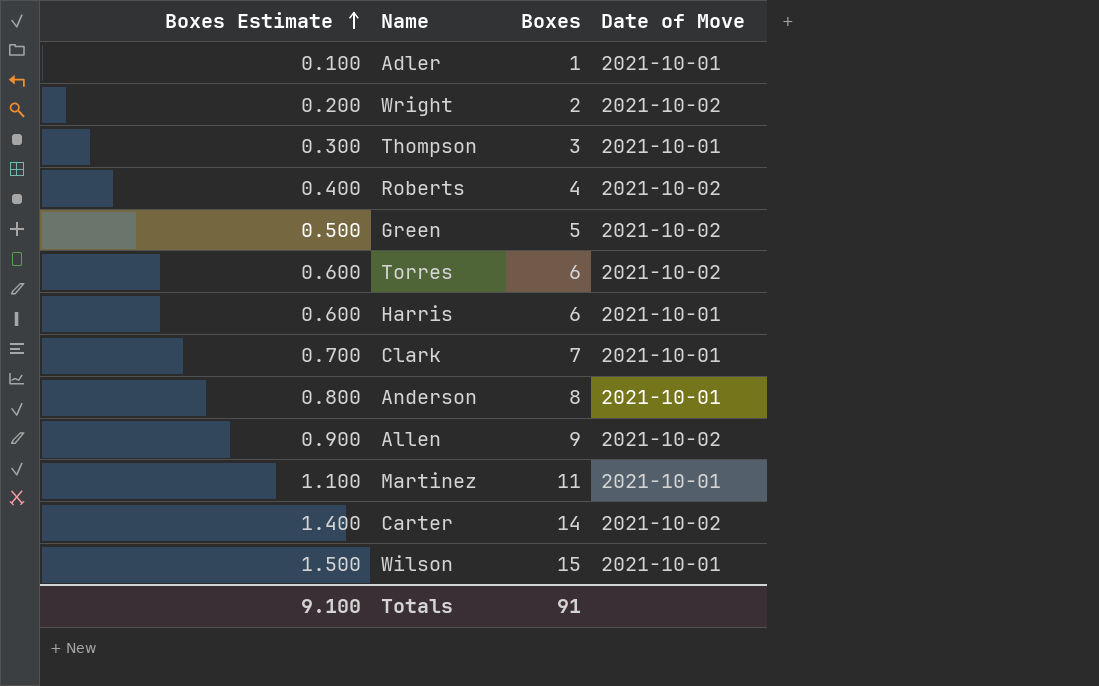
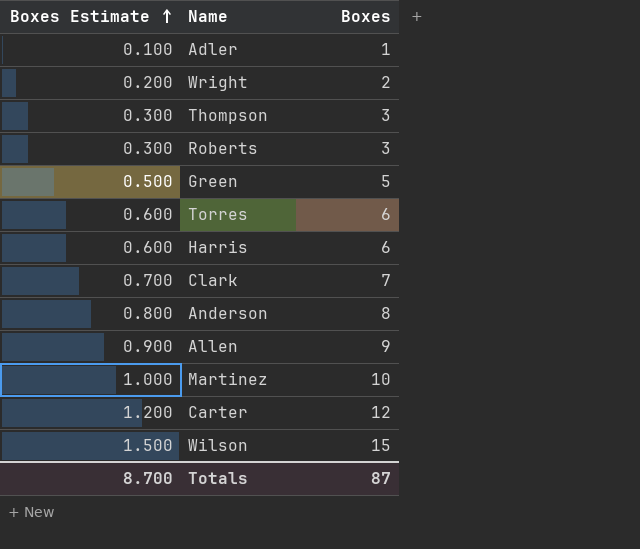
column Date of Move | position: 4 -> none
Roberts | Boxes Estimate: 0.400 -> 0.300
Roberts | Boxes: 4 -> 3
Martinez | Boxes Estimate: 1.100 -> 1.000
Martinez | Boxes: 11 -> 10
Carter | Boxes Estimate: 1.400 -> 1.200
Carter | Boxes: 14 -> 12
Totals | Boxes Estimate: 9.100 -> 8.700
Totals | Boxes: 91 -> 87

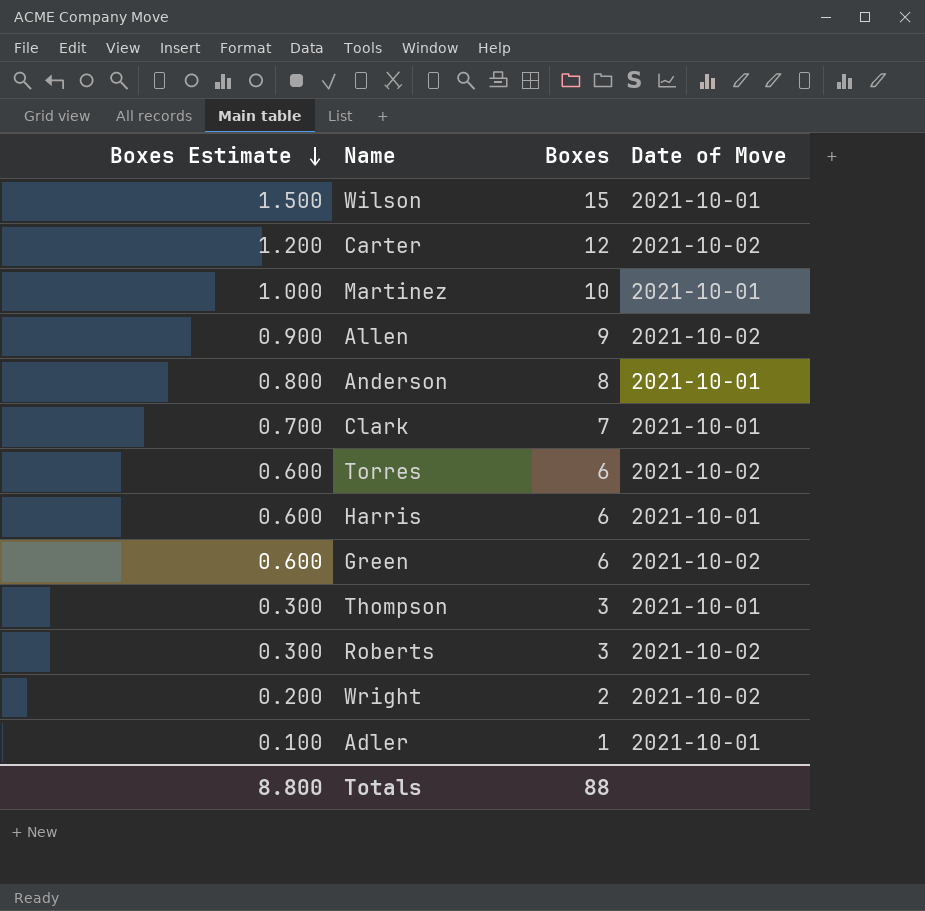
row order: Boxes Estimate ascending -> Boxes Estimate descending
column Date of Move | position: none -> 4
Green | Boxes Estimate: 0.500 -> 0.600
Green | Boxes: 5 -> 6
Totals | Boxes Estimate: 8.700 -> 8.800
Totals | Boxes: 87 -> 88

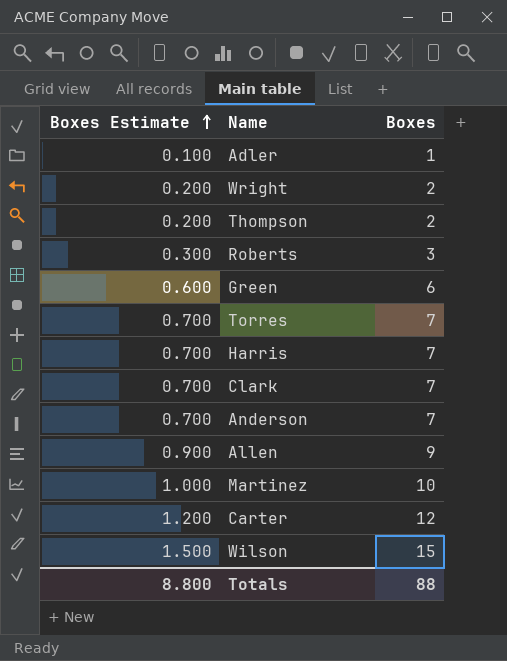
row order: Boxes Estimate descending -> Boxes Estimate ascending
column Date of Move | position: 4 -> none
Thompson | Boxes Estimate: 0.300 -> 0.200
Thompson | Boxes: 3 -> 2
Torres | Boxes Estimate: 0.600 -> 0.700
Torres | Boxes: 6 -> 7
Harris | Boxes Estimate: 0.600 -> 0.700
Harris | Boxes: 6 -> 7
Anderson | Boxes Estimate: 0.800 -> 0.700
Anderson | Boxes: 8 -> 7

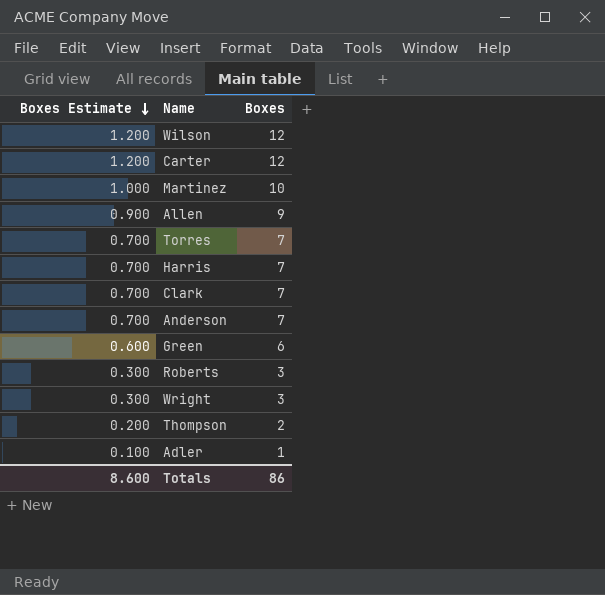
row order: Boxes Estimate ascending -> Boxes Estimate descending
Wilson | Boxes Estimate: 1.500 -> 1.200
Wilson | Boxes: 15 -> 12
Wright | Boxes Estimate: 0.200 -> 0.300
Wright | Boxes: 2 -> 3
Totals | Boxes Estimate: 8.800 -> 8.600
Totals | Boxes: 88 -> 86

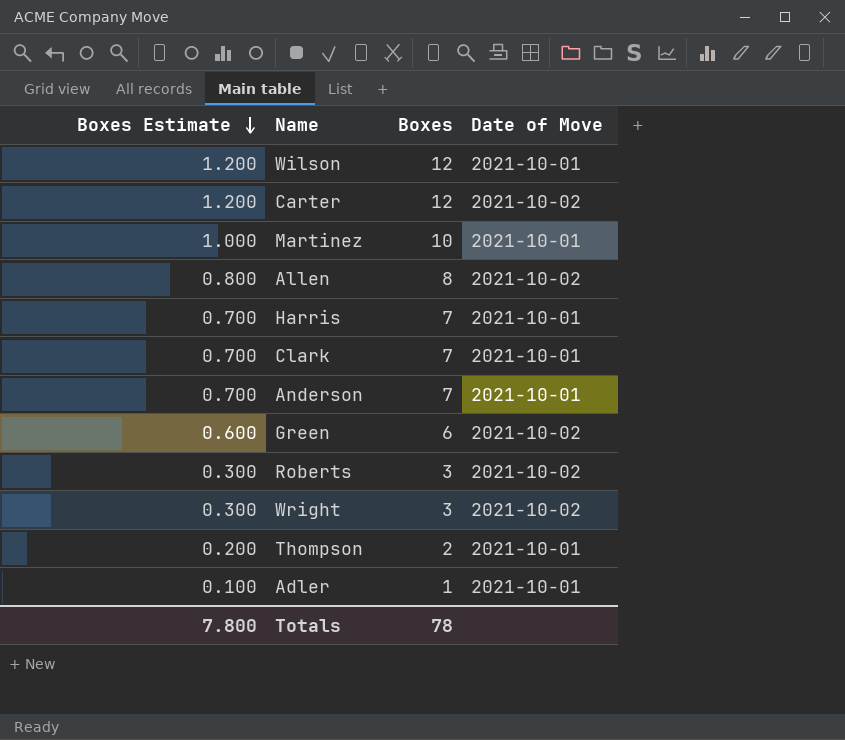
column Date of Move | position: none -> 4
row Torres: 0.700 | 7 -> none
Allen | Boxes Estimate: 0.900 -> 0.800
Allen | Boxes: 9 -> 8
Totals | Boxes Estimate: 8.600 -> 7.800
Totals | Boxes: 86 -> 78

